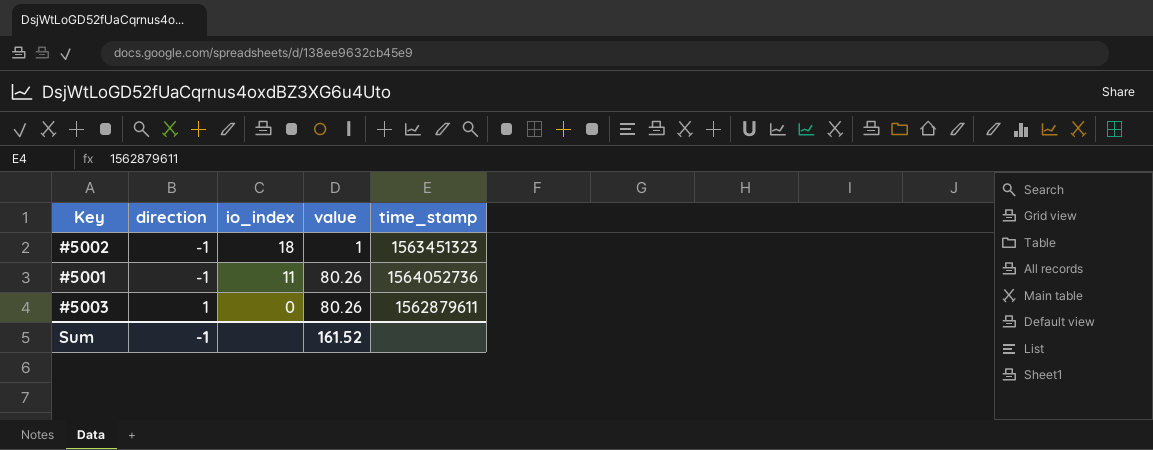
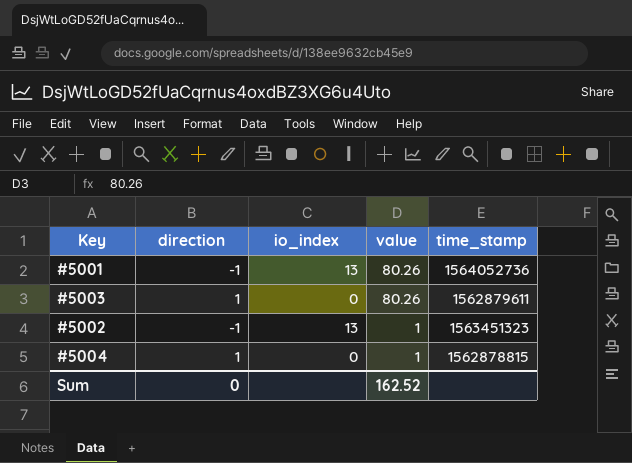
row order: direction ascending -> value descending
#5001 | io_index: 11 -> 13
#5002 | io_index: 18 -> 13
row #5004: none -> 1 | 0 | 1 | 1562878815
Sum | direction: -1 -> 0
Sum | value: 161.52 -> 162.52

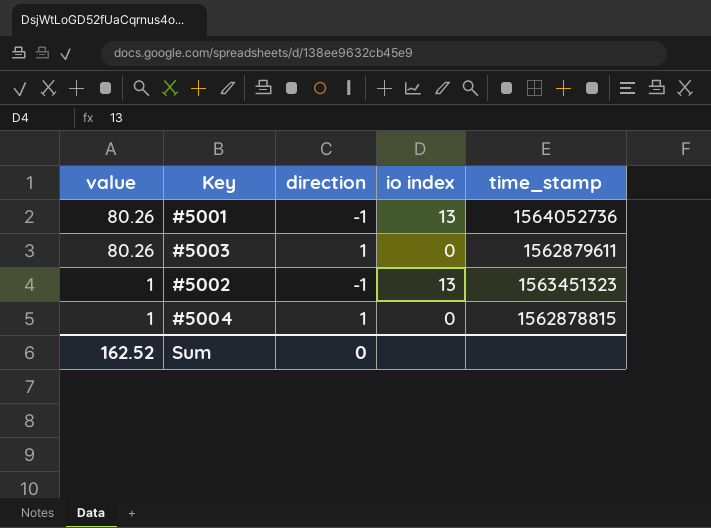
column value | position: 4 -> 1
column name: io_index -> io index

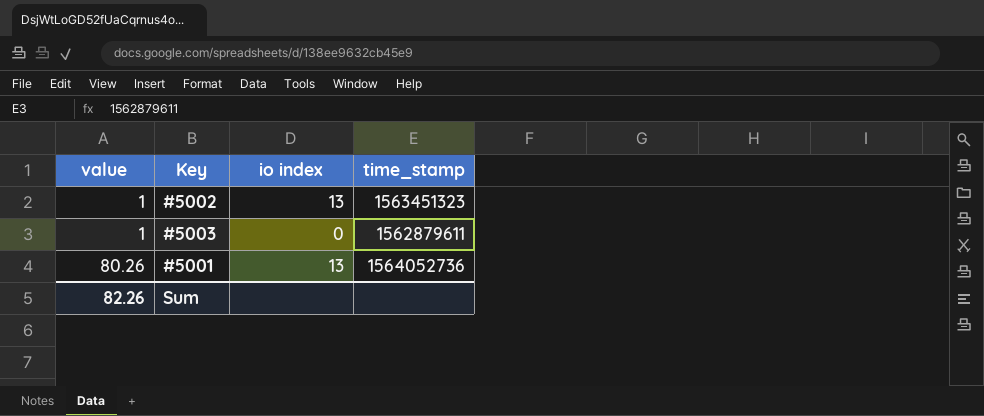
row order: value descending -> value ascending
column direction | position: 3 -> none
row #5004: 1 | 1 | 0 | 1562878815 -> none
#5003 | value: 80.26 -> 1
Sum | value: 162.52 -> 82.26

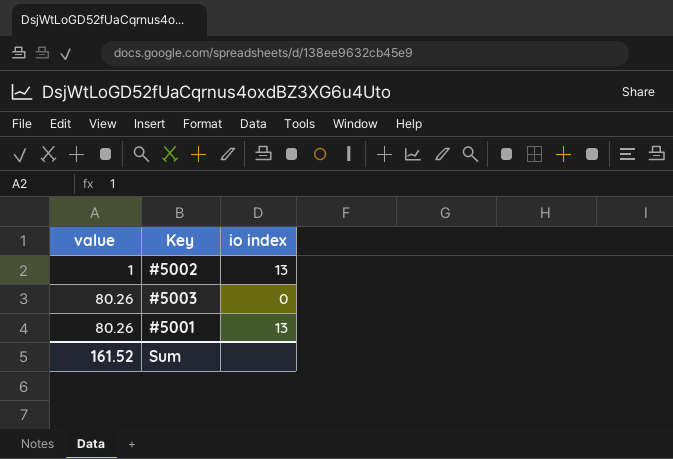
column time_stamp | position: 4 -> none
#5003 | value: 1 -> 80.26
Sum | value: 82.26 -> 161.52

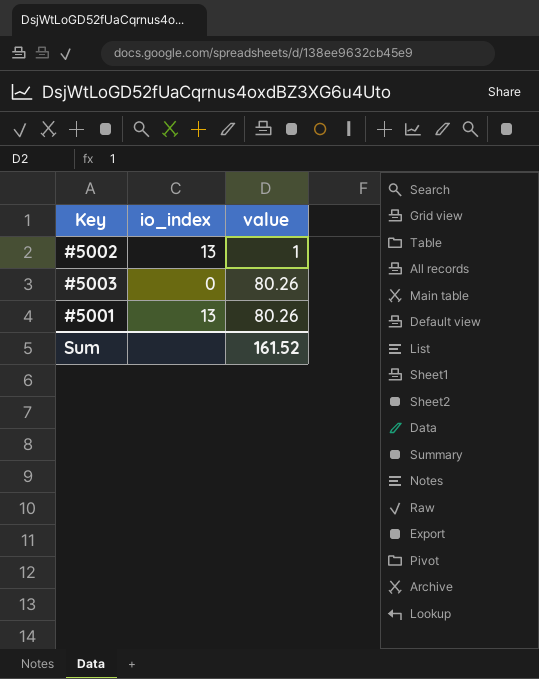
column name: io index -> io_index
column value | position: 1 -> 3

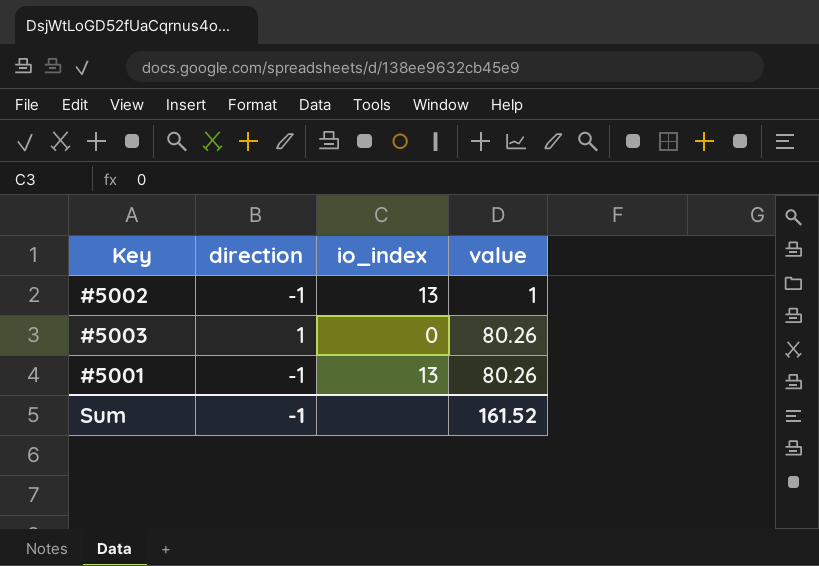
column direction | position: none -> 2

